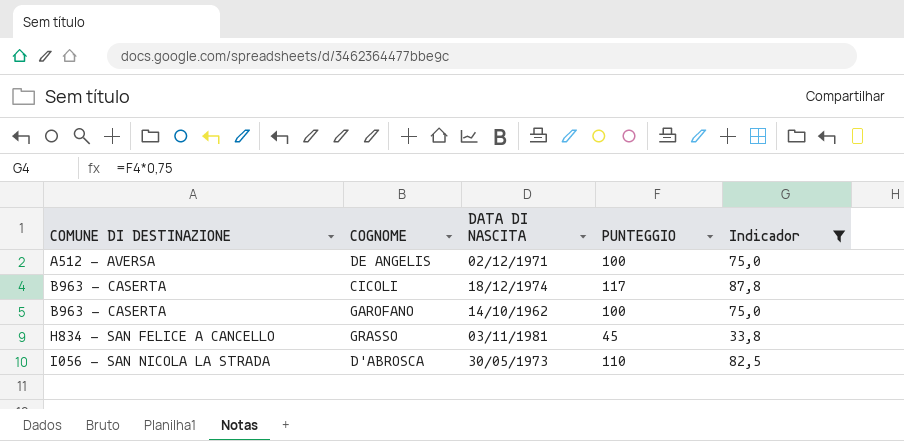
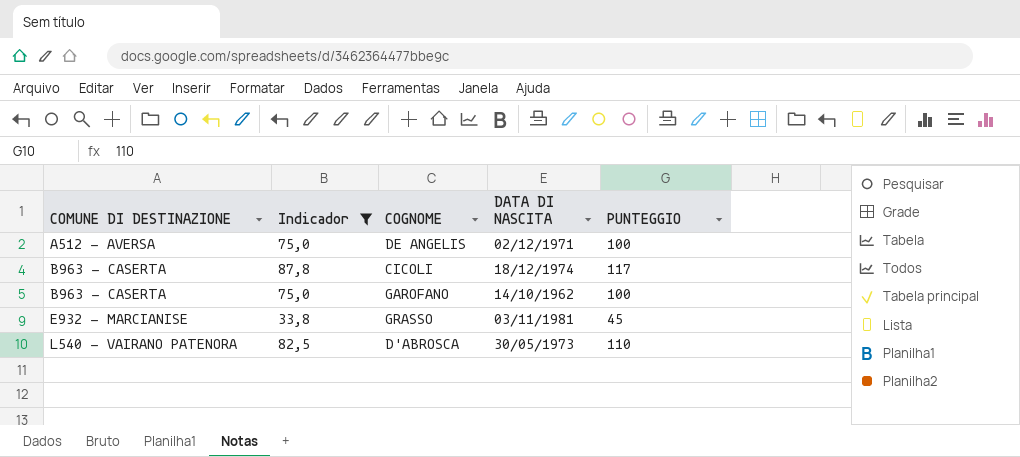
column Indicador | position: 5 -> 2
GRASSO | COMUNE DI DESTINAZIONE: H834 - SAN FELICE A CANCELLO -> E932 - MARCIANISE
D'ABROSCA | COMUNE DI DESTINAZIONE: I056 - SAN NICOLA LA STRADA -> L540 - VAIRANO PATENORA

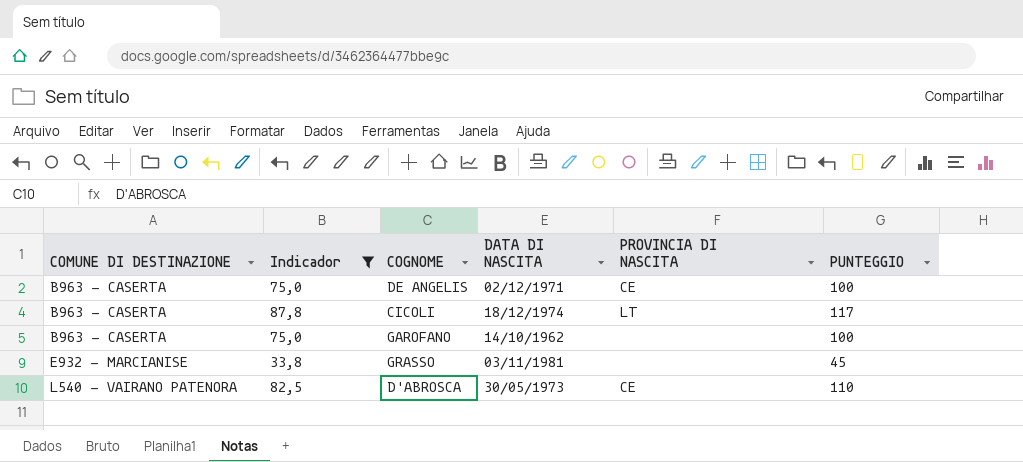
column PROVINCIA DI NASCITA | position: none -> 5
DE ANGELIS | COMUNE DI DESTINAZIONE: A512 - AVERSA -> B963 - CASERTA

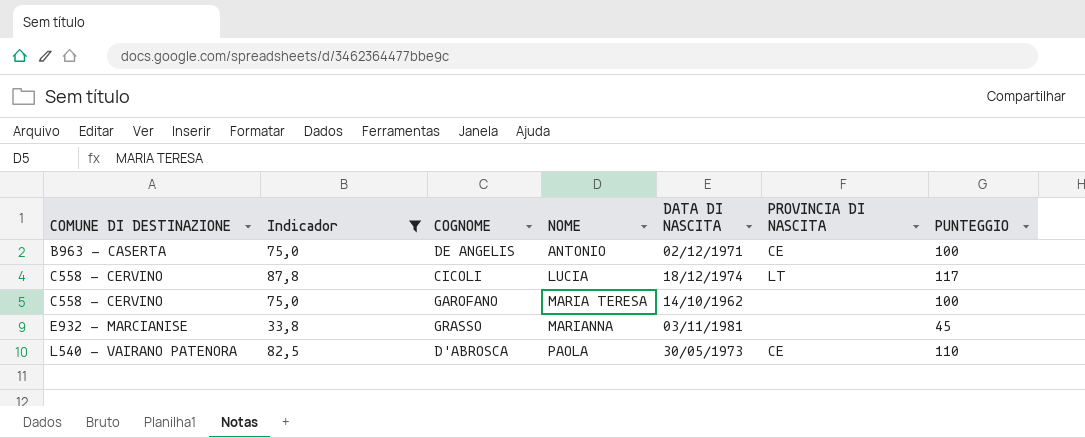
column NOME | position: none -> 4
CICOLI | COMUNE DI DESTINAZIONE: B963 - CASERTA -> C558 - CERVINO
GAROFANO | COMUNE DI DESTINAZIONE: B963 - CASERTA -> C558 - CERVINO

